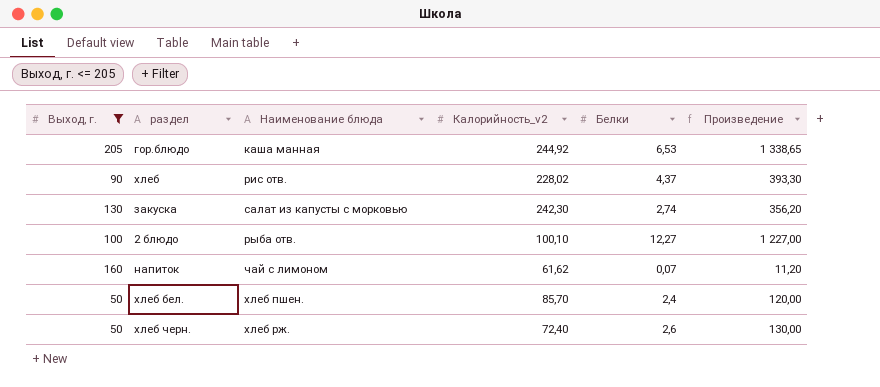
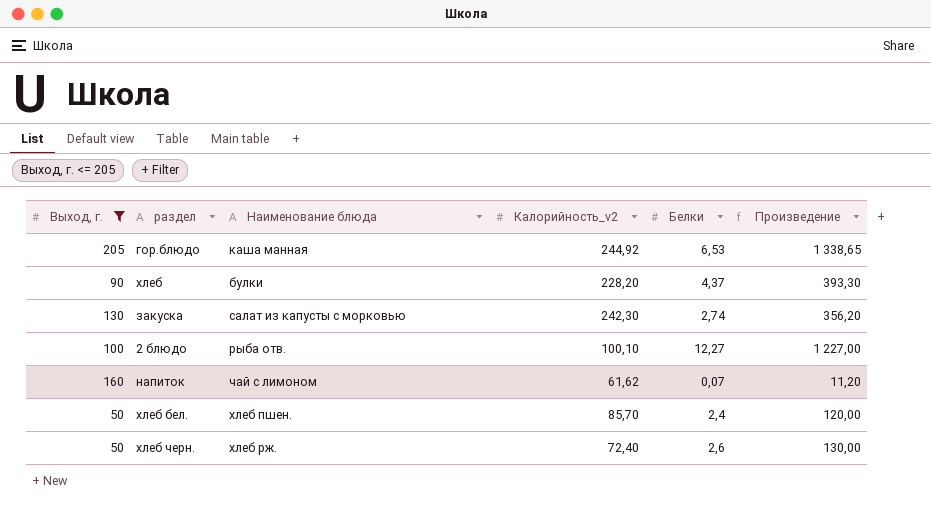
хлеб | Наименование блюда: рис отв. -> булки
хлеб | Калорийность_v2: 228,02 -> 228,20

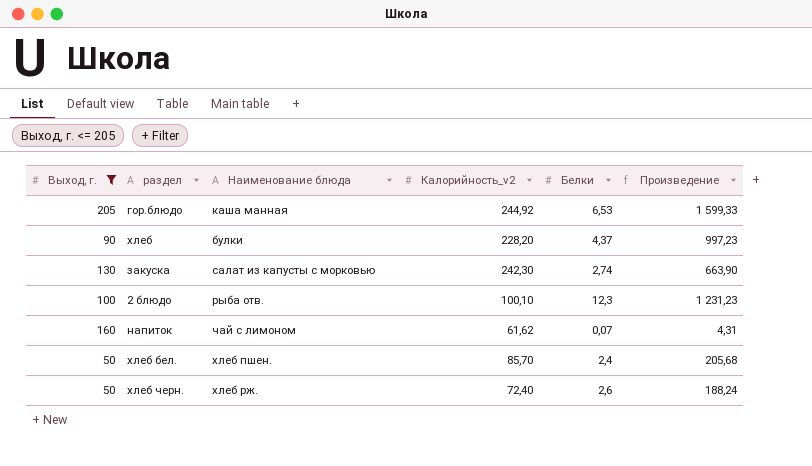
column Произведение | formula: [Выход, г.] * [Белки] -> [Калорийность_v2] * [Белки]
2 блюдо | Белки: 12,27 -> 12,3

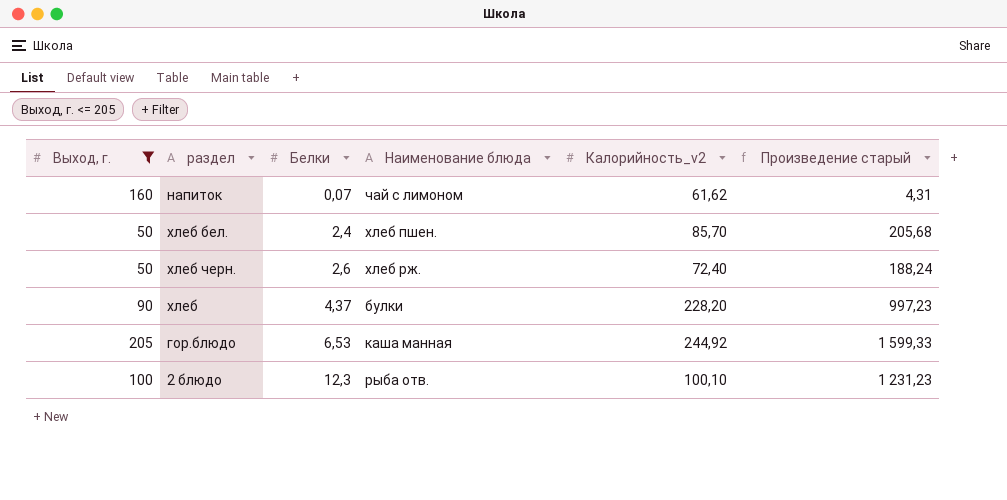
row order: none -> Белки ascending
column Белки | position: 5 -> 3
column name: Произведение -> Произведение старый
row закуска: 130 | салат из капусты с морковью | 242,30 | 2,74 | 663,90 -> none

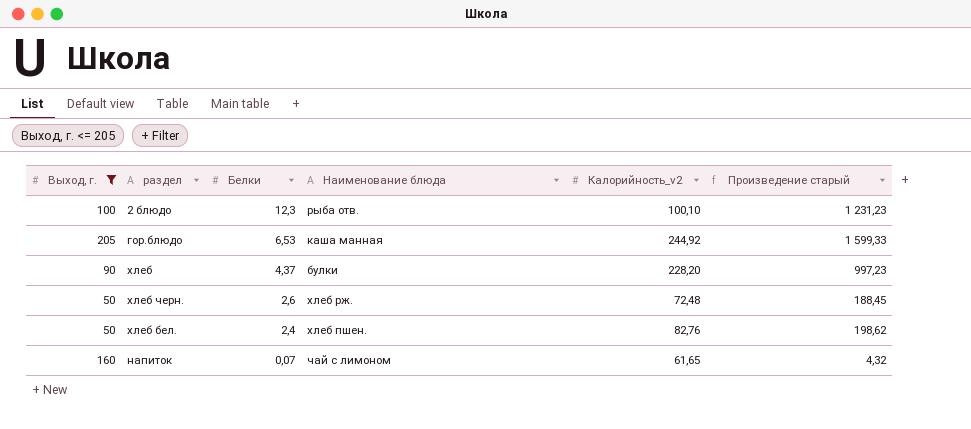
row order: Белки ascending -> Белки descending
хлеб черн. | Калорийность_v2: 72,40 -> 72,48
хлеб черн. | Произведение старый: 188,24 -> 188,45
хлеб бел. | Калорийность_v2: 85,70 -> 82,76
хлеб бел. | Произведение старый: 205,68 -> 198,62
напиток | Калорийность_v2: 61,62 -> 61,65
напиток | Произведение старый: 4,31 -> 4,32

